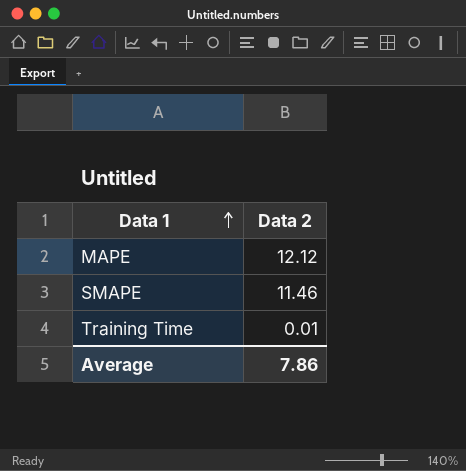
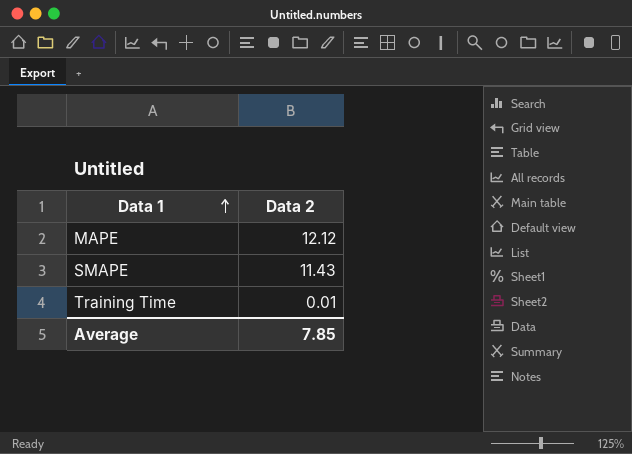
SMAPE | Data 2: 11.46 -> 11.43
Average | Data 2: 7.86 -> 7.85

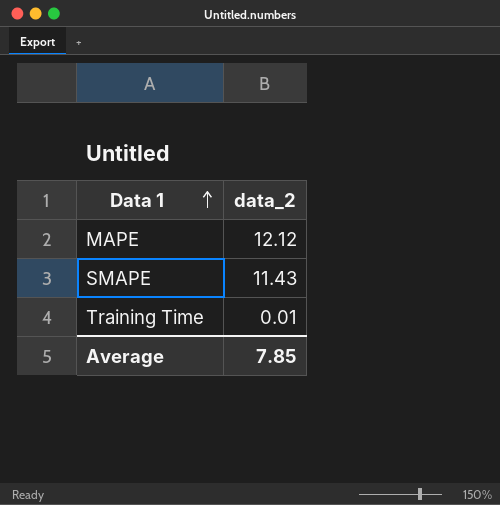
column name: Data 2 -> data_2

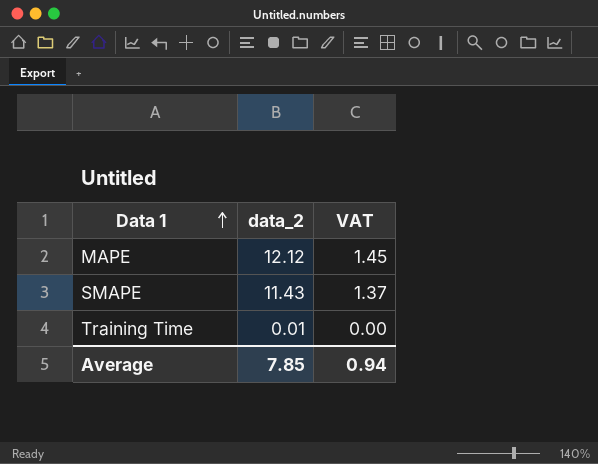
column VAT | formula: none -> [data_2] * 0.12

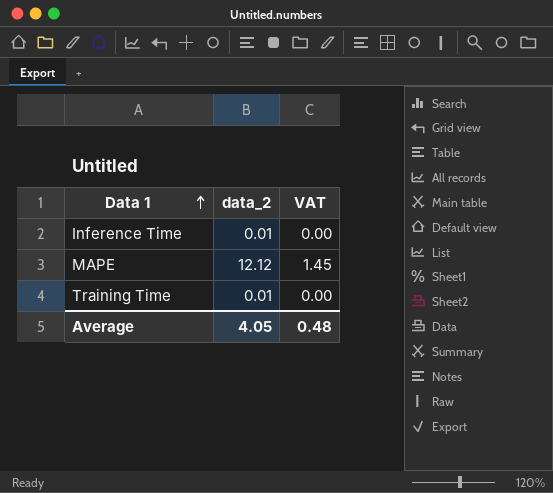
row SMAPE: 11.43 | 1.37 -> none
row Inference Time: none -> 0.01 | 0.00
Average | data_2: 7.85 -> 4.05
Average | VAT: 0.94 -> 0.48

